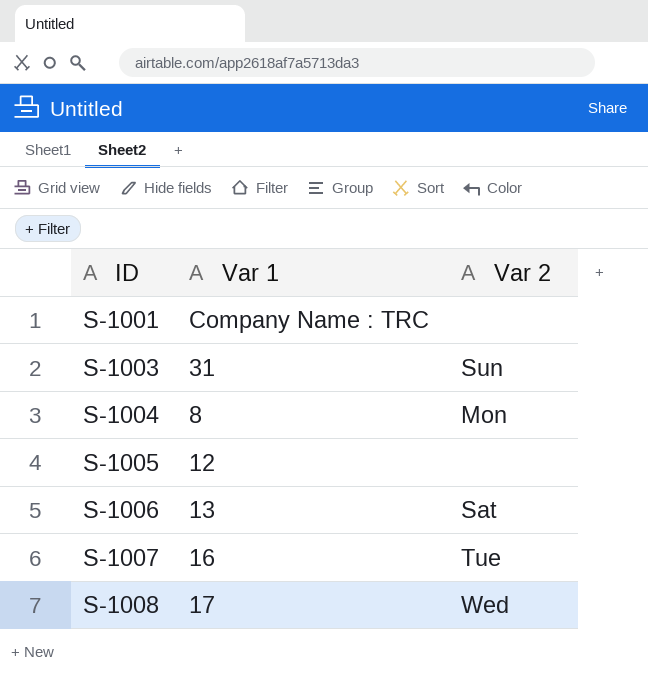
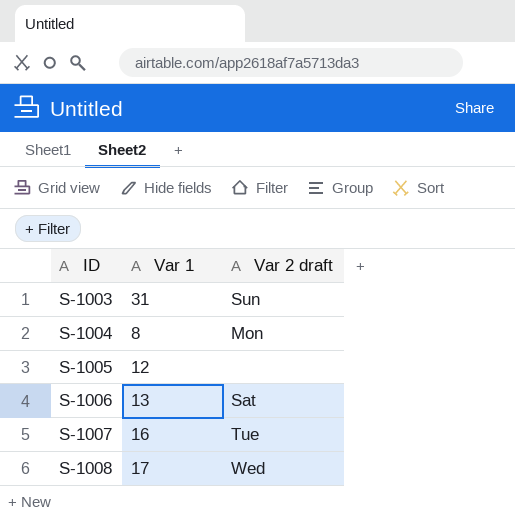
column name: Var 2 -> Var 2 draft
row S-1001: Company Name : TRC | none -> none

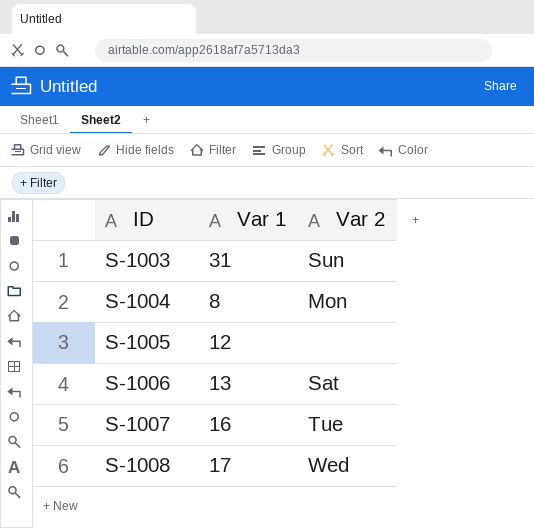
column name: Var 2 draft -> Var 2

